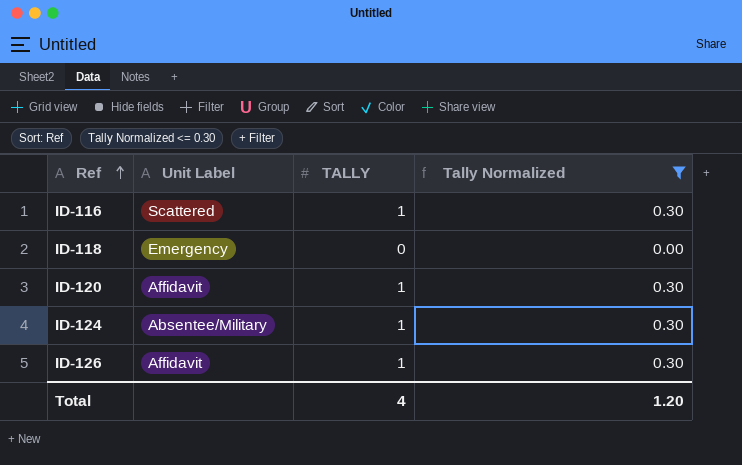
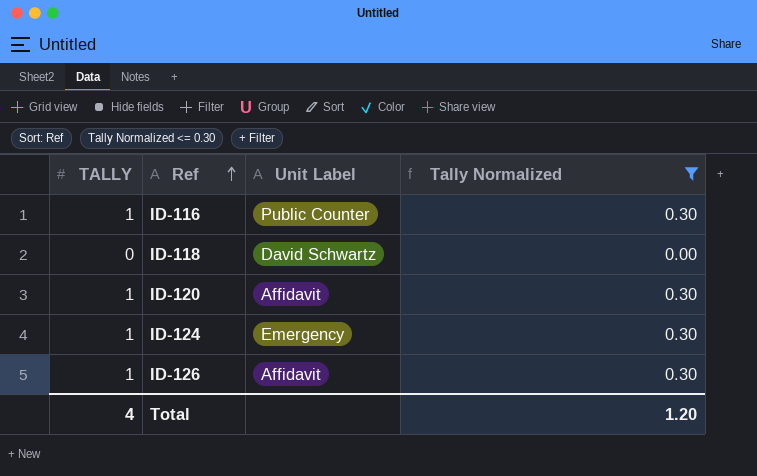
column TALLY | position: 3 -> 1
ID-116 | Unit Label: Scattered -> Public Counter
ID-118 | Unit Label: Emergency -> David Schwartz
ID-124 | Unit Label: Absentee/Military -> Emergency

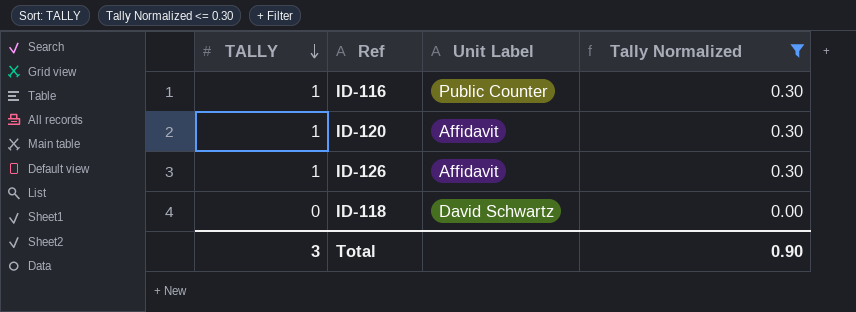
row order: Ref ascending -> TALLY descending
row ID-124: 1 | Emergency | 0.30 -> none
Total | TALLY: 4 -> 3
Total | Tally Normalized: 1.20 -> 0.90

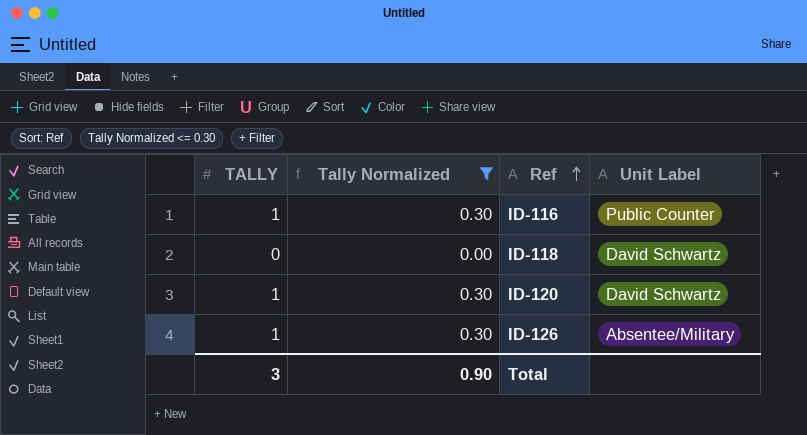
row order: TALLY descending -> Ref ascending
column Tally Normalized | position: 4 -> 2
ID-120 | Unit Label: Affidavit -> David Schwartz
ID-126 | Unit Label: Affidavit -> Absentee/Military

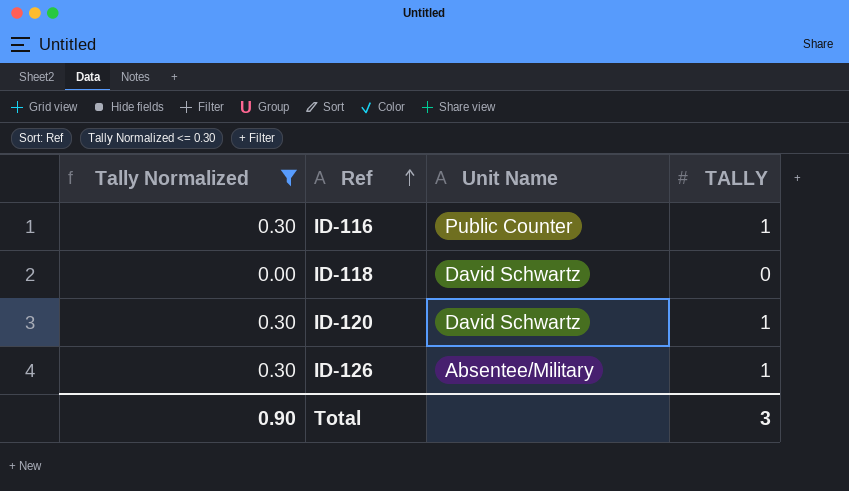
column name: Unit Label -> Unit Name
column TALLY | position: 1 -> 4

